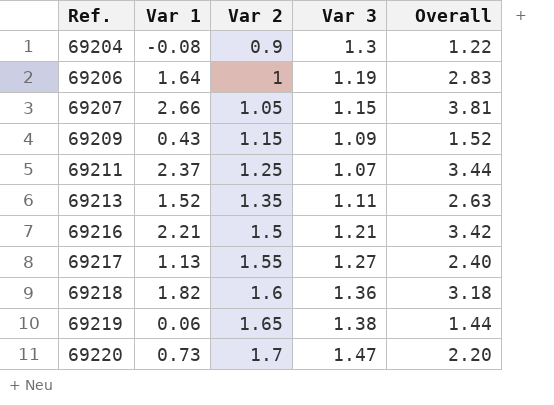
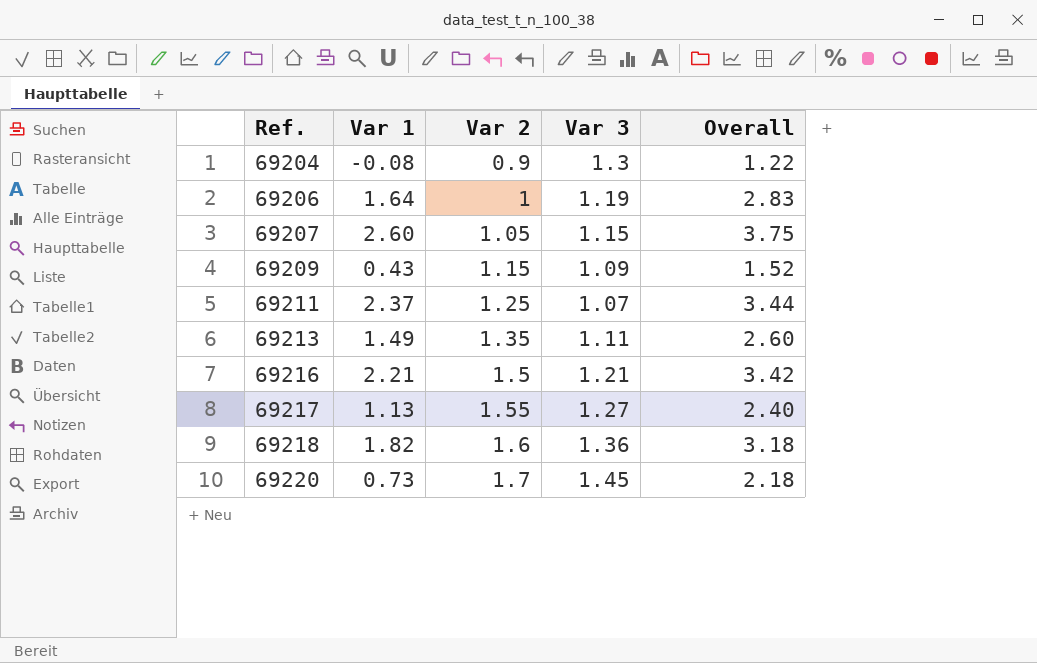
row 69219: 0.06 | 1.65 | 1.38 | 1.44 -> none
69207 | Var 1: 2.66 -> 2.60
69207 | Overall: 3.81 -> 3.75
69213 | Var 1: 1.52 -> 1.49
69213 | Overall: 2.63 -> 2.60
69220 | Var 3: 1.47 -> 1.45
69220 | Overall: 2.20 -> 2.18

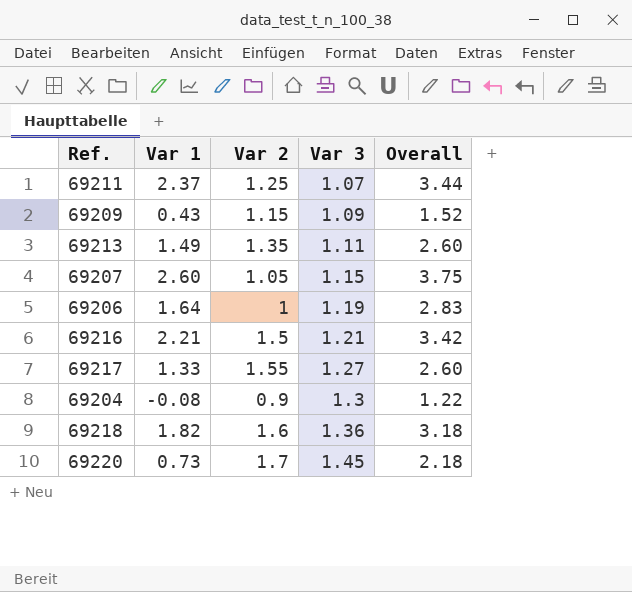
row order: Ref. ascending -> Var 3 ascending
69217 | Var 1: 1.13 -> 1.33
69217 | Overall: 2.40 -> 2.60

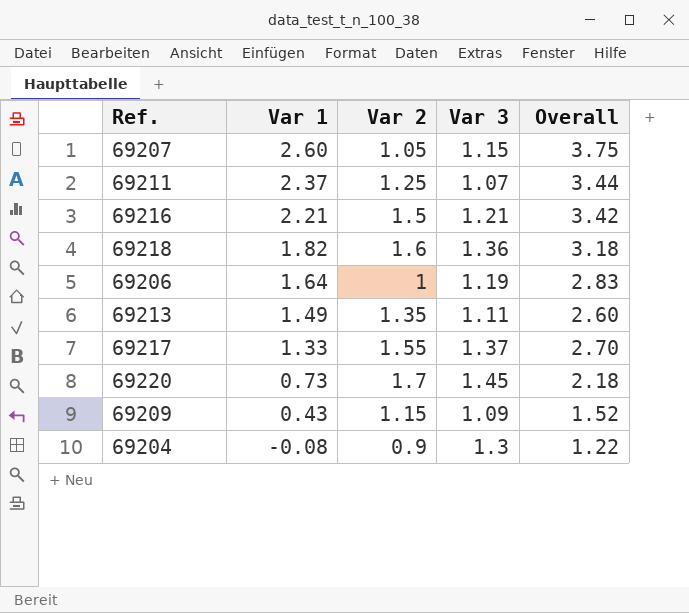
row order: Var 3 ascending -> Var 1 descending
69217 | Var 3: 1.27 -> 1.37
69217 | Overall: 2.60 -> 2.70

